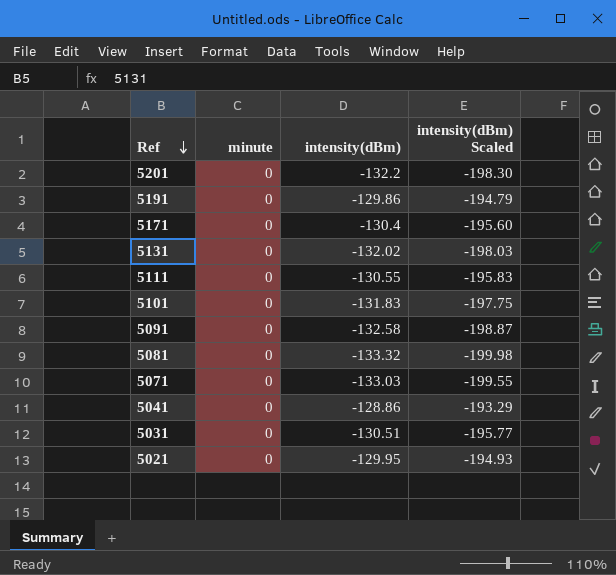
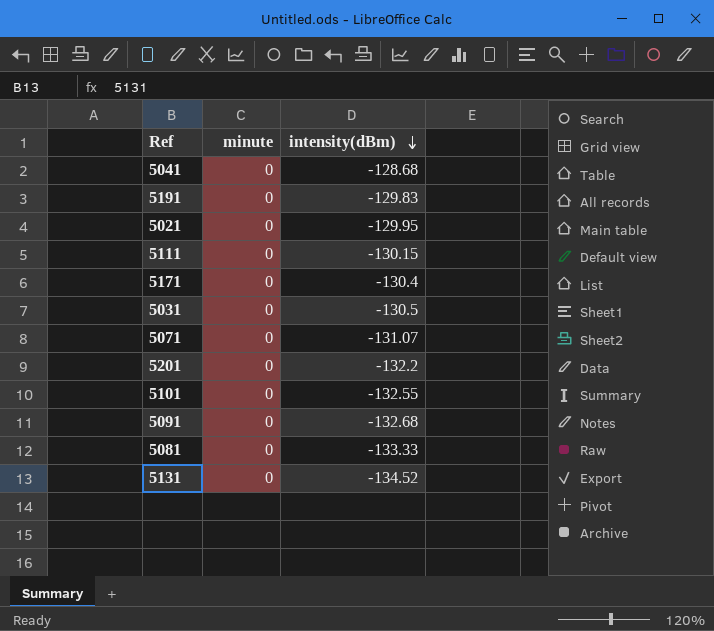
row order: Ref descending -> intensity(dBm) descending
column intensity(dBm) Scaled | formula: [intensity(dBm)] * 1.5 -> none
5041 | intensity(dBm): -128.86 -> -128.68
5191 | intensity(dBm): -129.86 -> -129.83
5111 | intensity(dBm): -130.55 -> -130.15
5031 | intensity(dBm): -130.51 -> -130.5
5071 | intensity(dBm): -133.03 -> -131.07
5101 | intensity(dBm): -131.83 -> -132.55
5091 | intensity(dBm): -132.58 -> -132.68
5081 | intensity(dBm): -133.32 -> -133.33
5131 | intensity(dBm): -132.02 -> -134.52

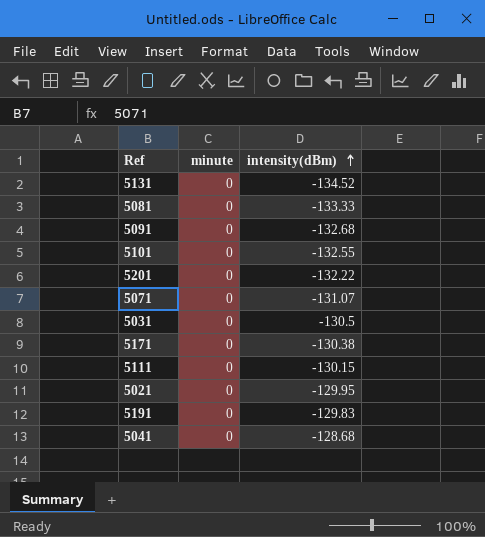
row order: intensity(dBm) descending -> intensity(dBm) ascending
5201 | intensity(dBm): -132.2 -> -132.22
5171 | intensity(dBm): -130.4 -> -130.38

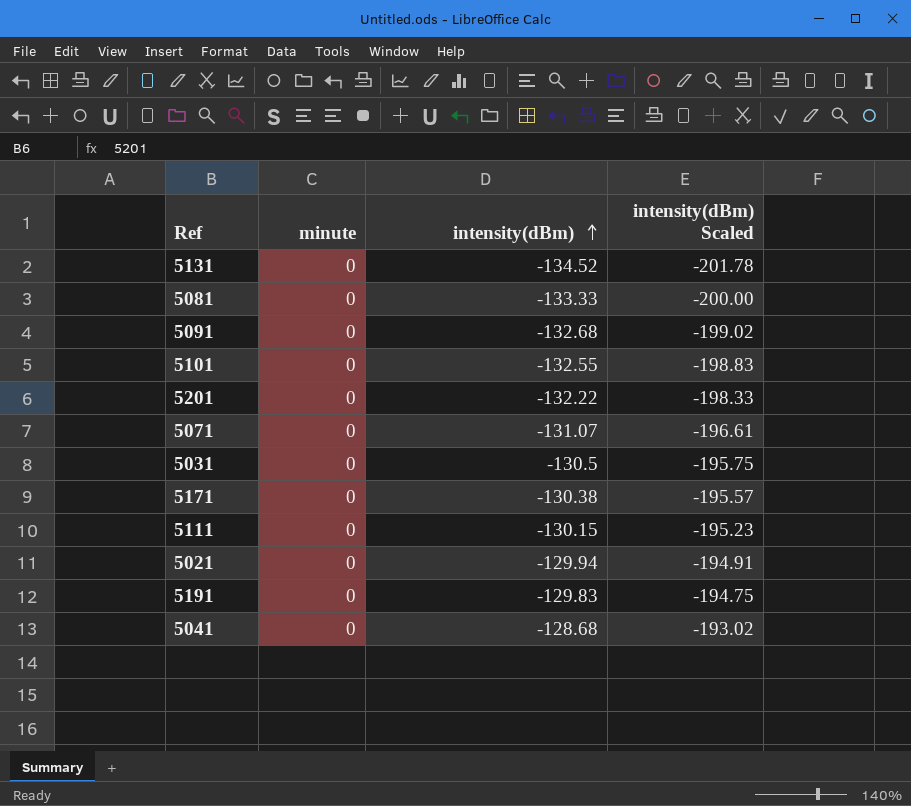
column intensity(dBm) Scaled | formula: none -> [intensity(dBm)] * 1.5
5021 | intensity(dBm): -129.95 -> -129.94

